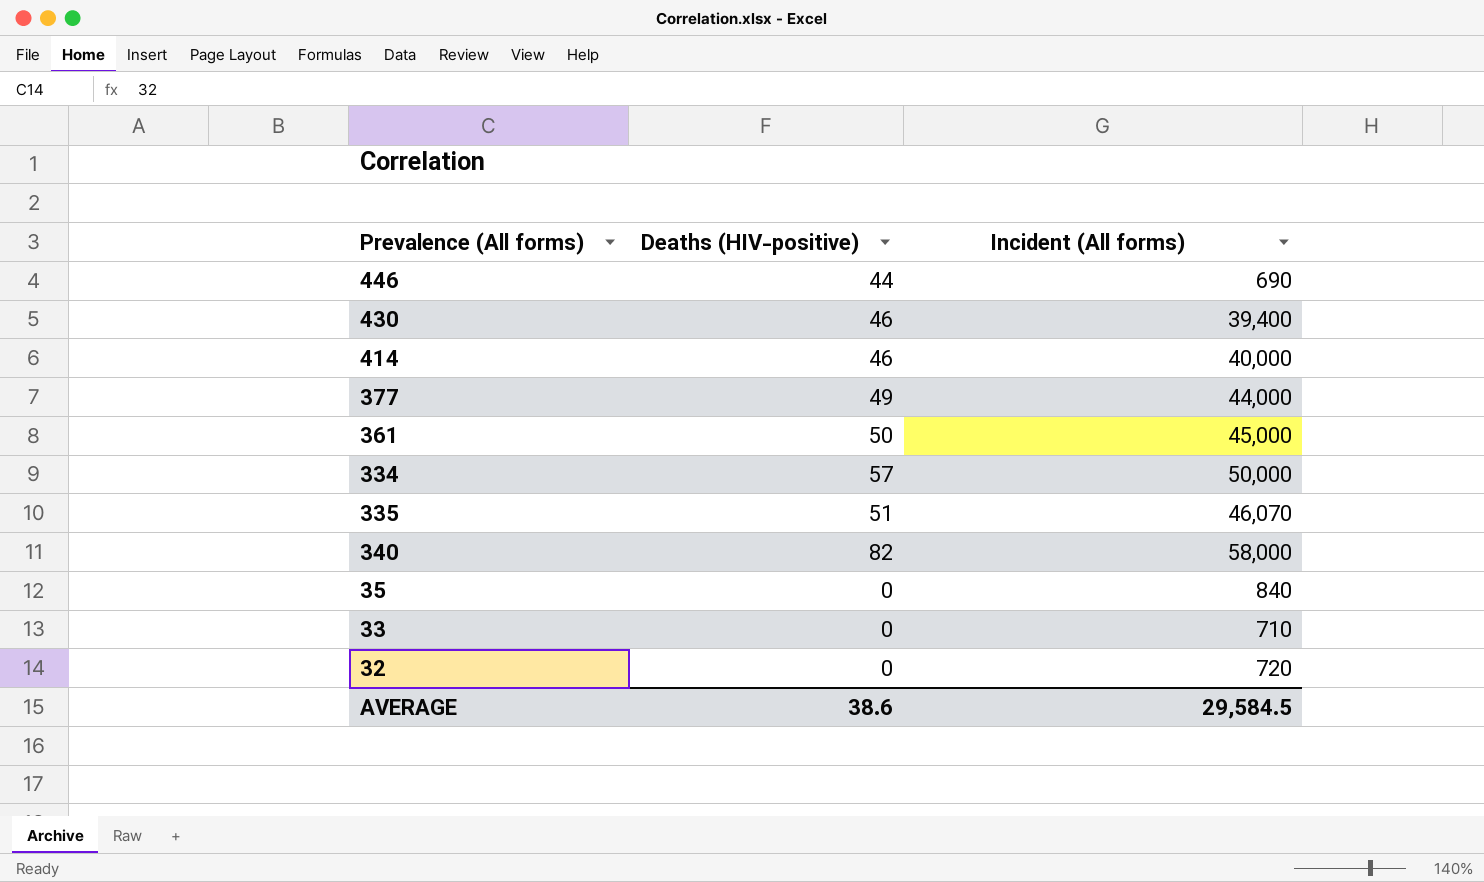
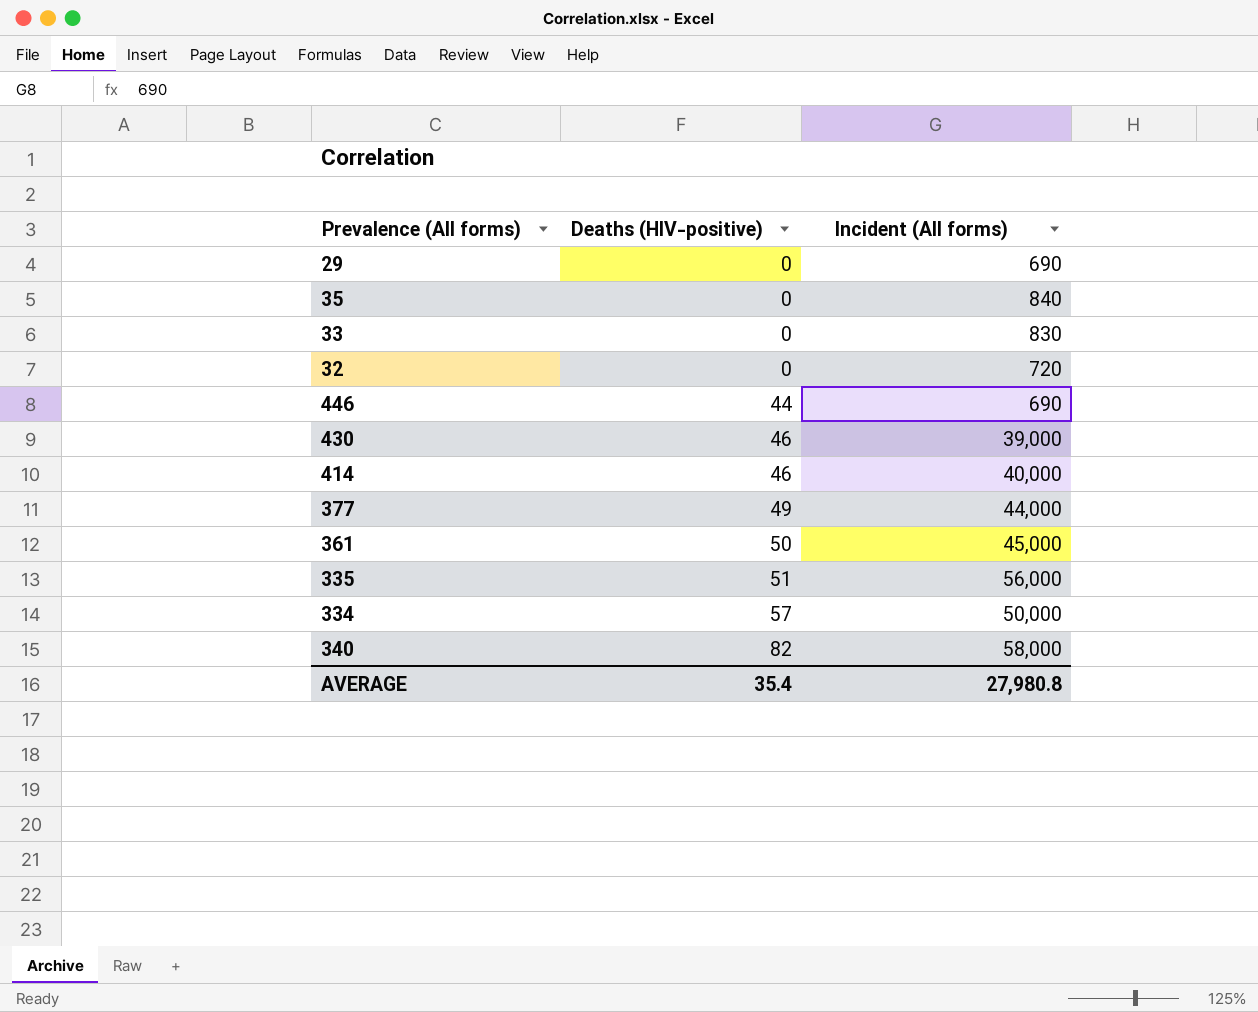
row order: none -> Deaths (HIV-positive) ascending
row 29: none -> 0 | 690
33 | Incident (All forms): 710 -> 830
430 | Incident (All forms): 39,400 -> 39,000
335 | Incident (All forms): 46,070 -> 56,000
AVERAGE | Deaths (HIV-positive): 38.6 -> 35.4
AVERAGE | Incident (All forms): 29,584.5 -> 27,980.8

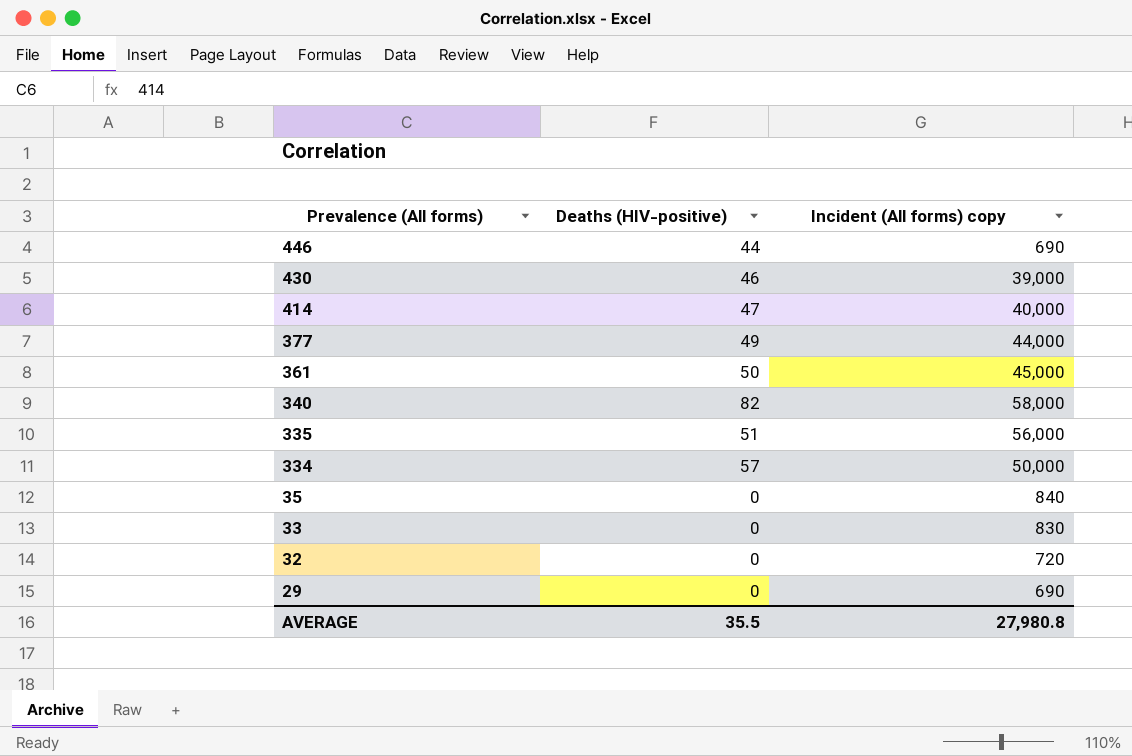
row order: Deaths (HIV-positive) ascending -> Prevalence (All forms) descending
column name: Incident (All forms) -> Incident (All forms) copy
414 | Deaths (HIV-positive): 46 -> 47
AVERAGE | Deaths (HIV-positive): 35.4 -> 35.5

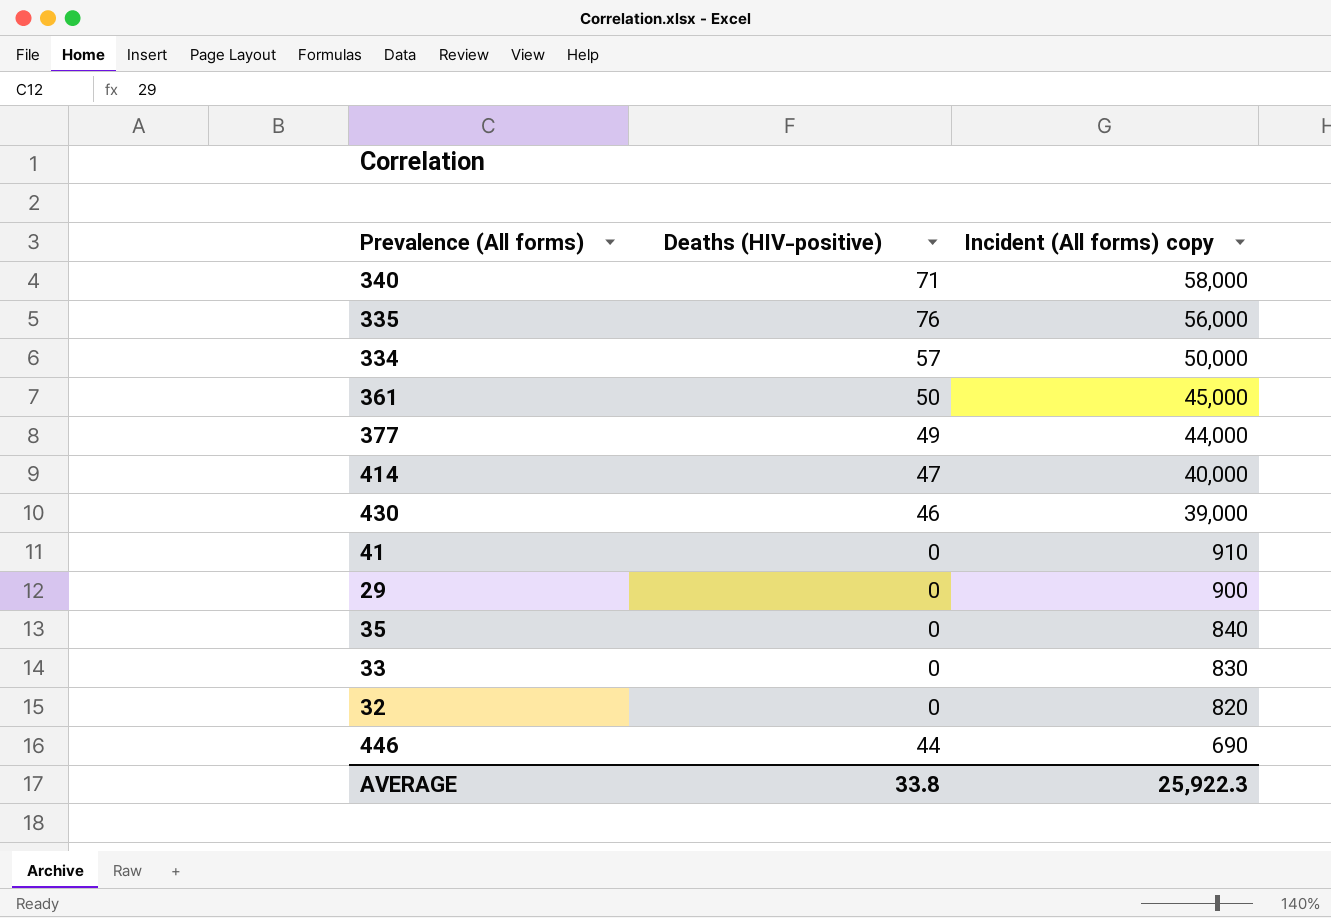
row order: Prevalence (All forms) descending -> Incident (All forms) copy descending
340 | Deaths (HIV-positive): 82 -> 71
335 | Deaths (HIV-positive): 51 -> 76
row 41: none -> 0 | 910
29 | Incident (All forms) copy: 690 -> 900
32 | Incident (All forms) copy: 720 -> 820
AVERAGE | Deaths (HIV-positive): 35.5 -> 33.8
AVERAGE | Incident (All forms) copy: 27,980.8 -> 25,922.3

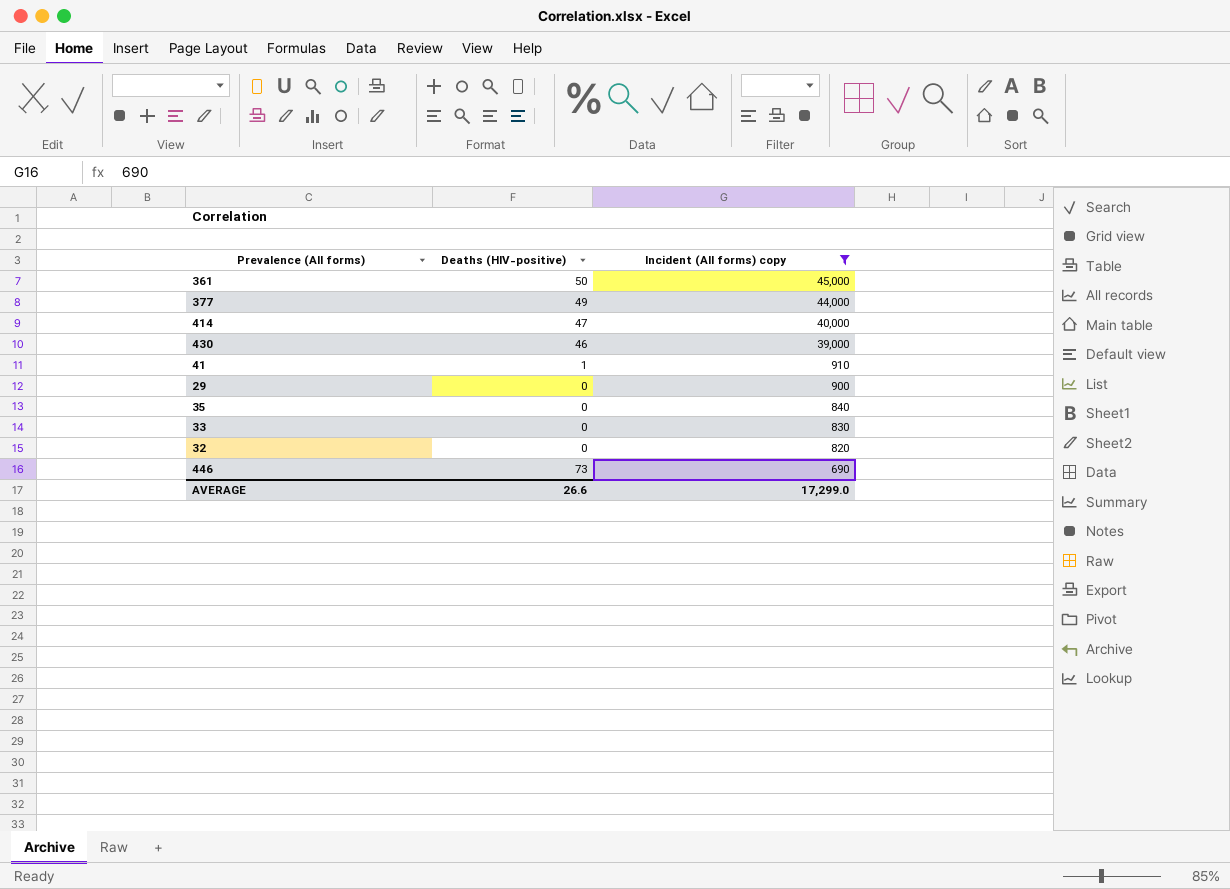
filter: none -> Incident (All forms) copy <= 45,000
41 | Deaths (HIV-positive): 0 -> 1
446 | Deaths (HIV-positive): 44 -> 73
AVERAGE | Deaths (HIV-positive): 33.8 -> 26.6
AVERAGE | Incident (All forms) copy: 25,922.3 -> 17,299.0

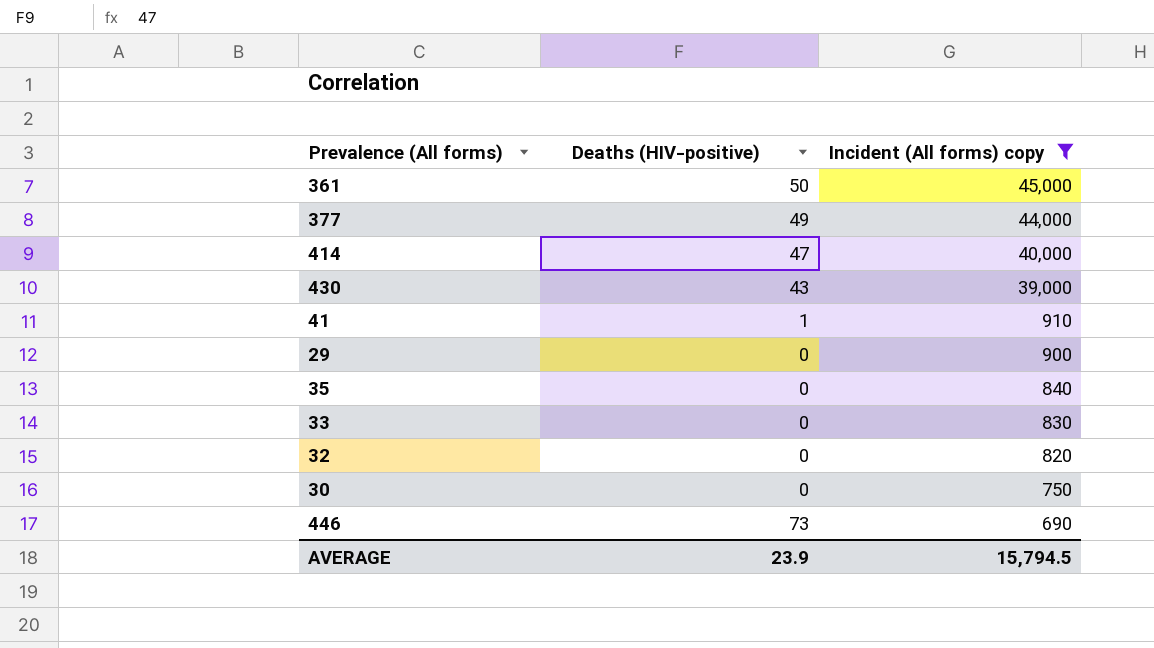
430 | Deaths (HIV-positive): 46 -> 43
row 30: none -> 0 | 750
AVERAGE | Deaths (HIV-positive): 26.6 -> 23.9
AVERAGE | Incident (All forms) copy: 17,299.0 -> 15,794.5

